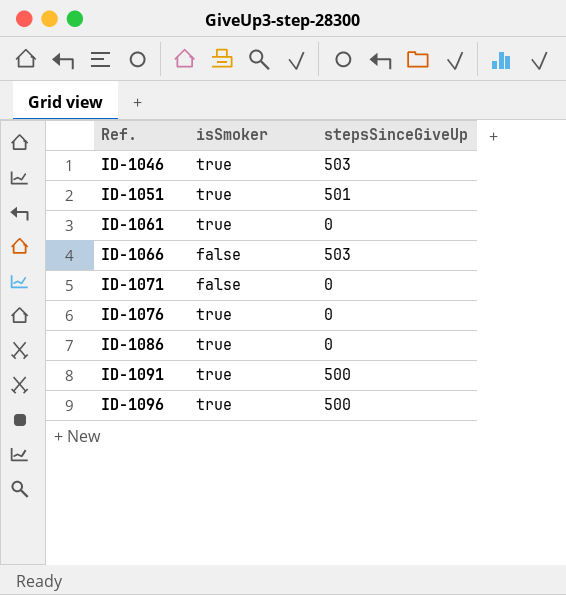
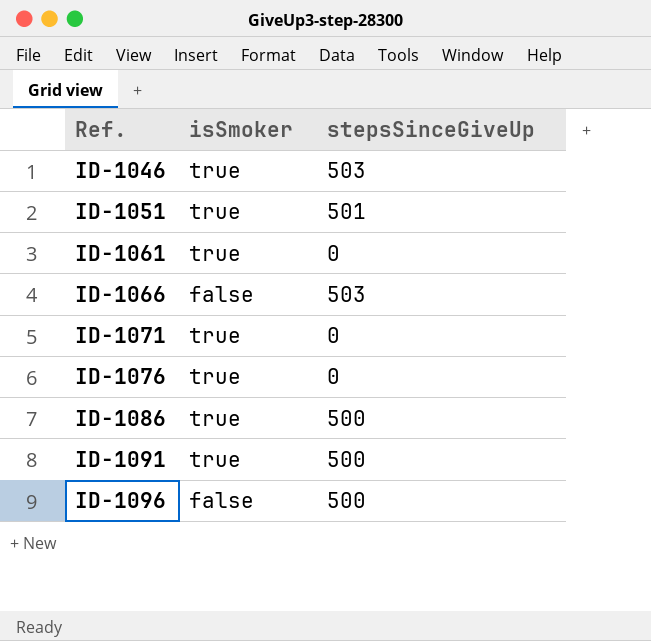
ID-1071 | isSmoker: false -> true
ID-1086 | stepsSinceGiveUp: 0 -> 500
ID-1096 | isSmoker: true -> false

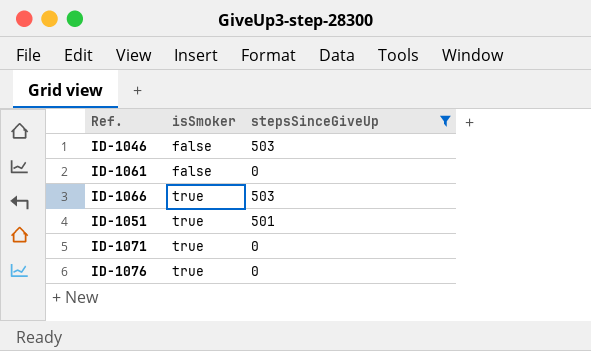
filter: none -> stepsSinceGiveUp != 500
row order: Ref. ascending -> isSmoker ascending
ID-1046 | isSmoker: true -> false
ID-1061 | isSmoker: true -> false
ID-1066 | isSmoker: false -> true

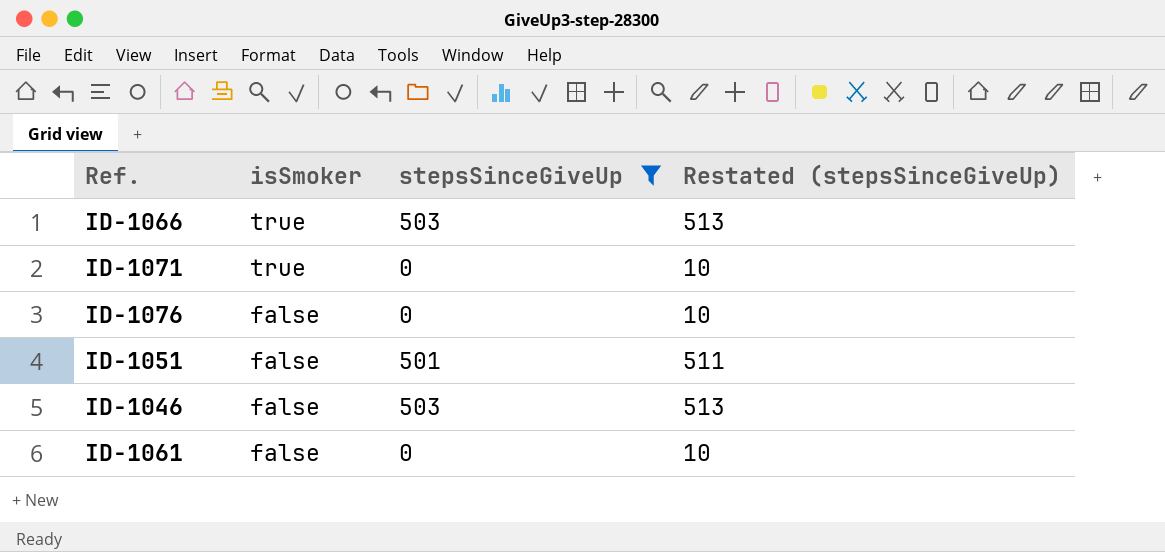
row order: isSmoker ascending -> isSmoker descending
column Restated (stepsSinceGiveUp) | formula: none -> [stepsSinceGiveUp] + 10
ID-1076 | isSmoker: true -> false
ID-1051 | isSmoker: true -> false

